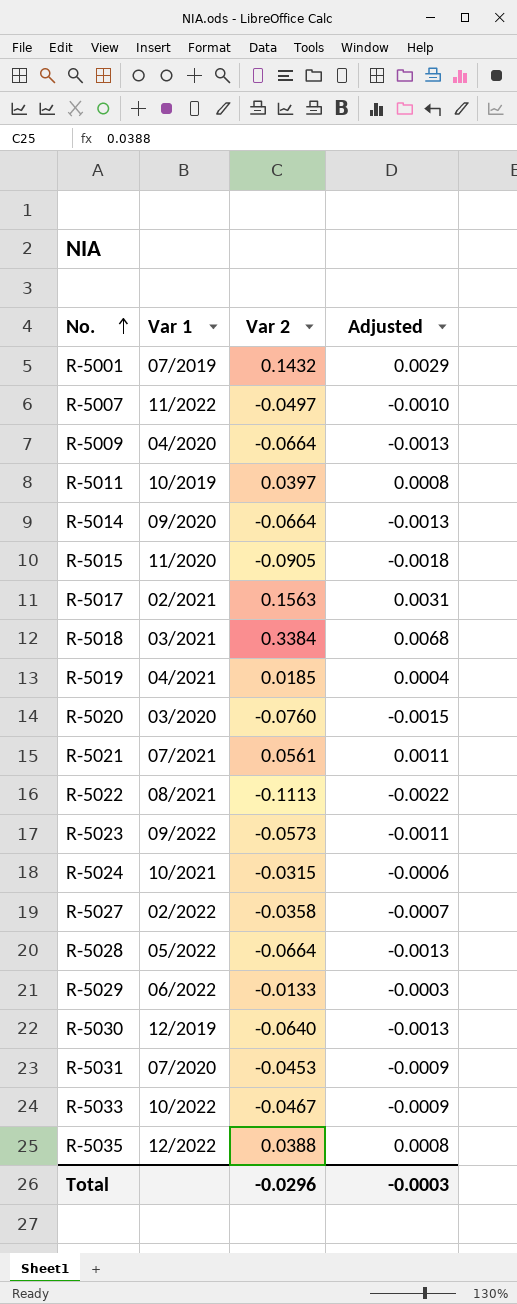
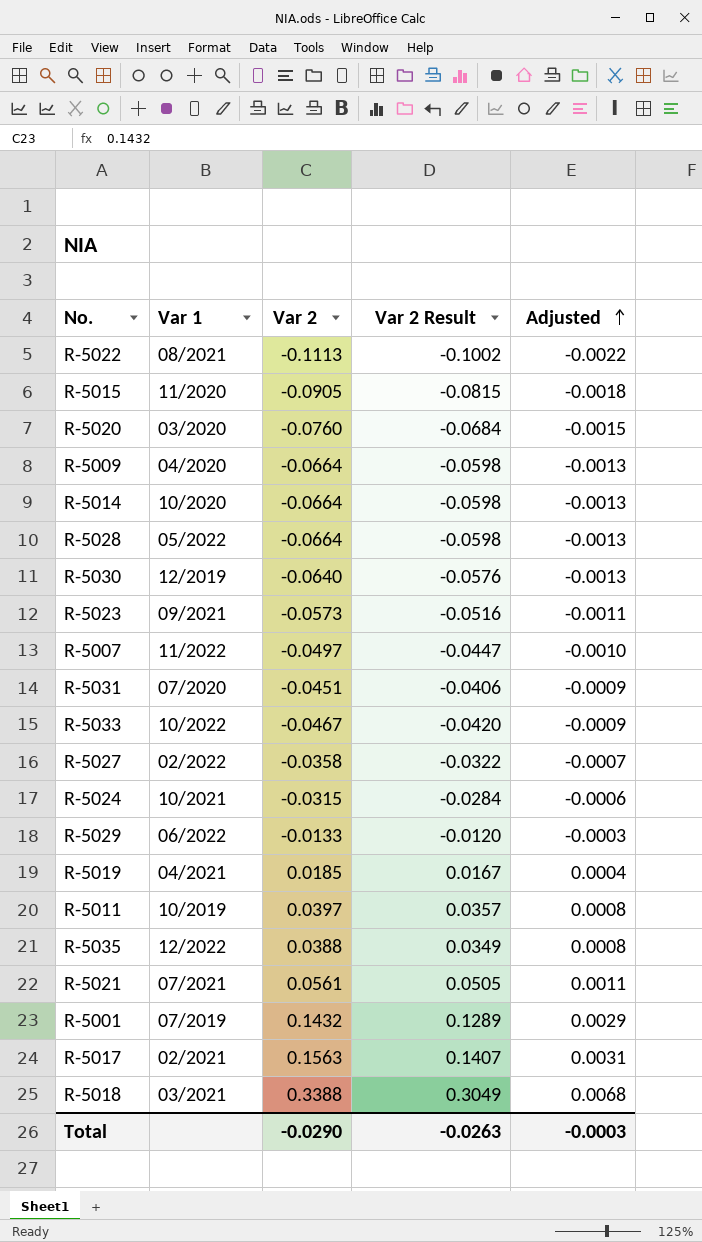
row order: No. ascending -> Adjusted ascending
column Var 2 Result | formula: none -> [Var 2] * 0.9
R-5014 | Var 1: 09/2020 -> 10/2020
R-5023 | Var 1: 09/2022 -> 09/2021
R-5031 | Var 2: -0.0453 -> -0.0451
R-5018 | Var 2: 0.3384 -> 0.3388
Total | Var 2: -0.0296 -> -0.0290

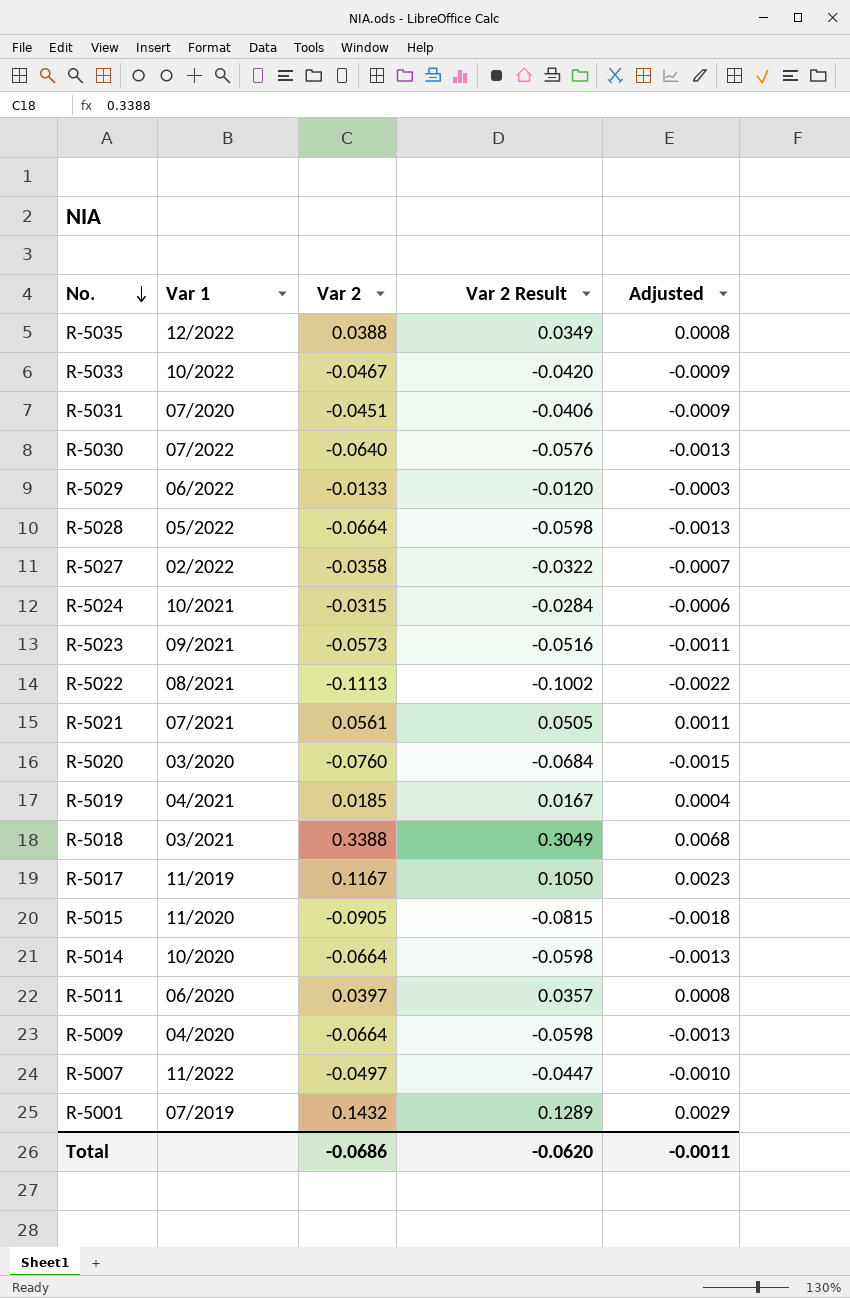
row order: Adjusted ascending -> No. descending
R-5030 | Var 1: 12/2019 -> 07/2022
R-5017 | Var 1: 02/2021 -> 11/2019
R-5017 | Var 2: 0.1563 -> 0.1167
R-5017 | Var 2 Result: 0.1407 -> 0.1050
R-5017 | Adjusted: 0.0031 -> 0.0023
R-5011 | Var 1: 10/2019 -> 06/2020
Total | Var 2: -0.0290 -> -0.0686
Total | Var 2 Result: -0.0263 -> -0.0620
Total | Adjusted: -0.0003 -> -0.0011

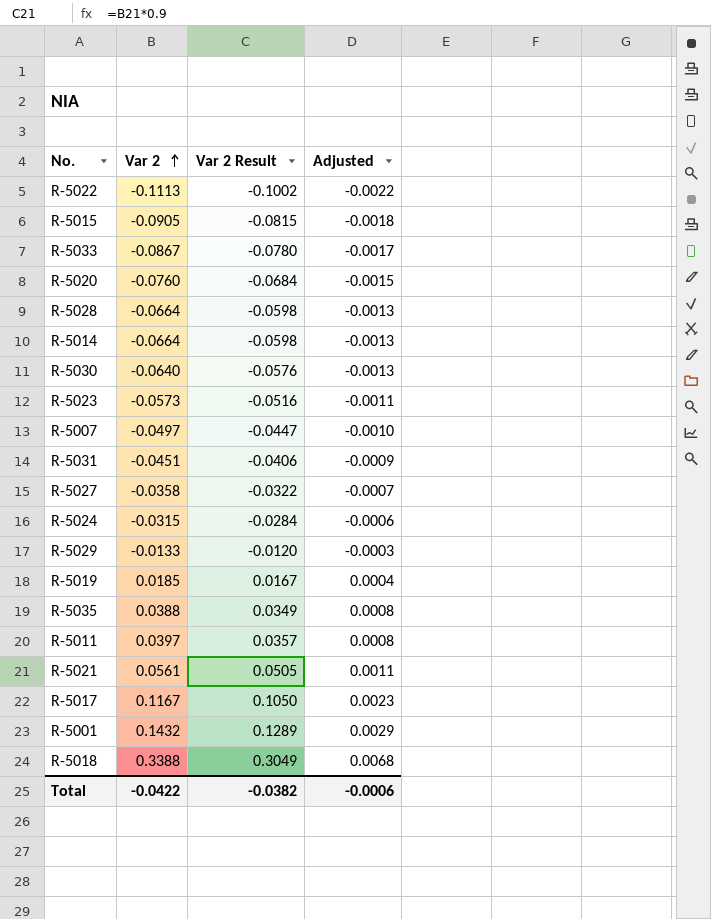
row order: No. descending -> Var 2 ascending
column Var 1 | position: 2 -> none
row R-5009: 04/2020 | -0.0664 | -0.0598 | -0.0013 -> none
R-5033 | Var 2: -0.0467 -> -0.0867
R-5033 | Var 2 Result: -0.0420 -> -0.0780
R-5033 | Adjusted: -0.0009 -> -0.0017
Total | Var 2: -0.0686 -> -0.0422
Total | Var 2 Result: -0.0620 -> -0.0382
Total | Adjusted: -0.0011 -> -0.0006

